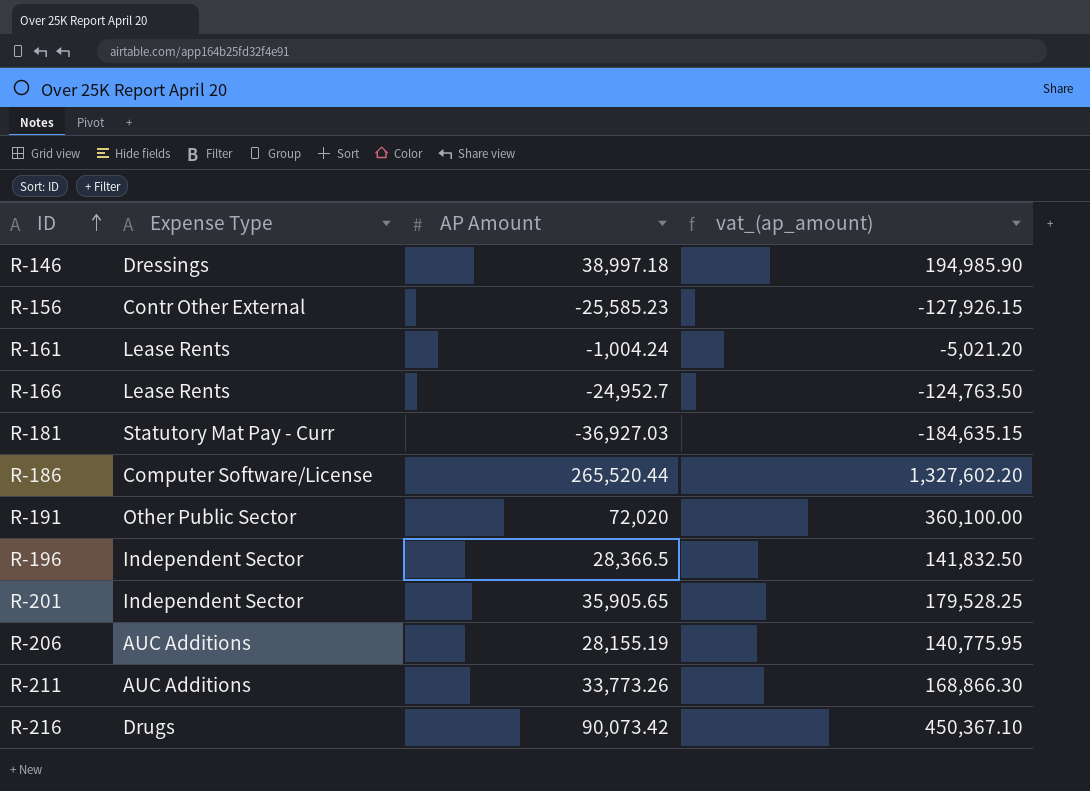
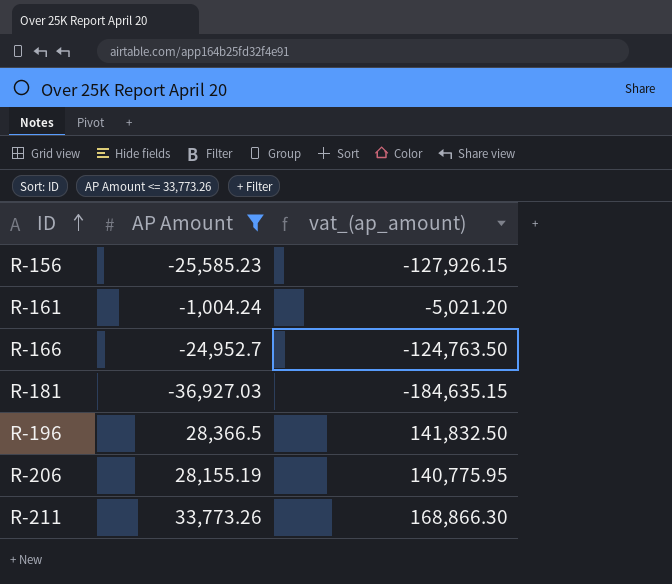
filter: none -> AP Amount <= 33,773.26
column Expense Type | position: 2 -> none

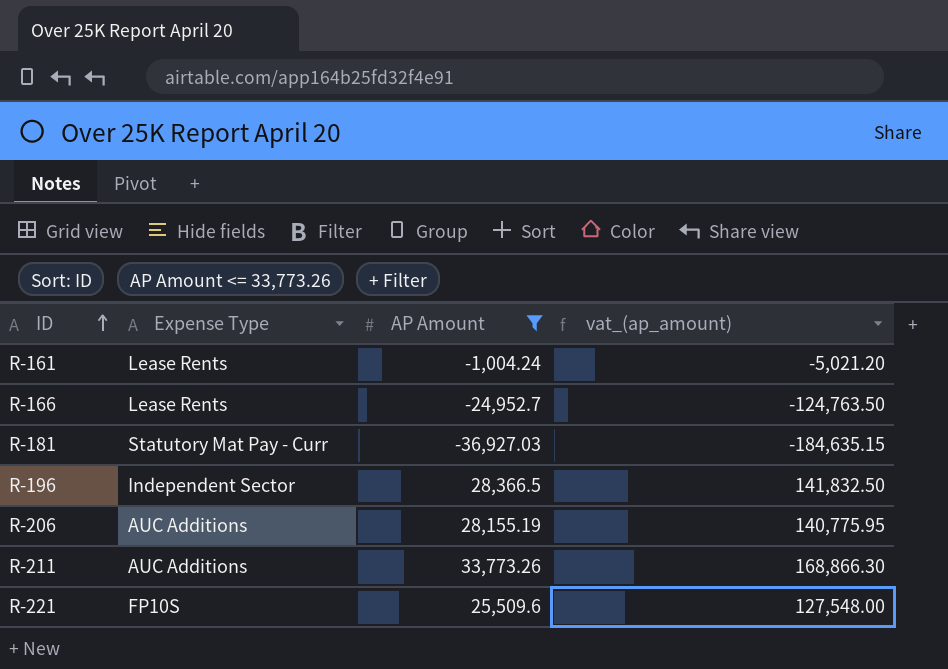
column Expense Type | position: none -> 2
row R-156: -25,585.23 | -127,926.15 -> none
row R-221: none -> FP10S | 25,509.6 | 127,548.00

